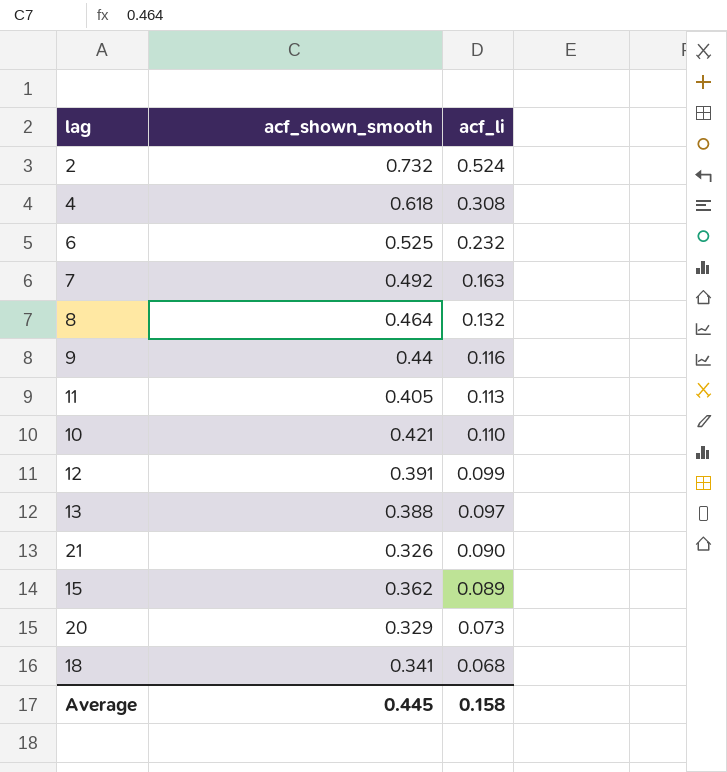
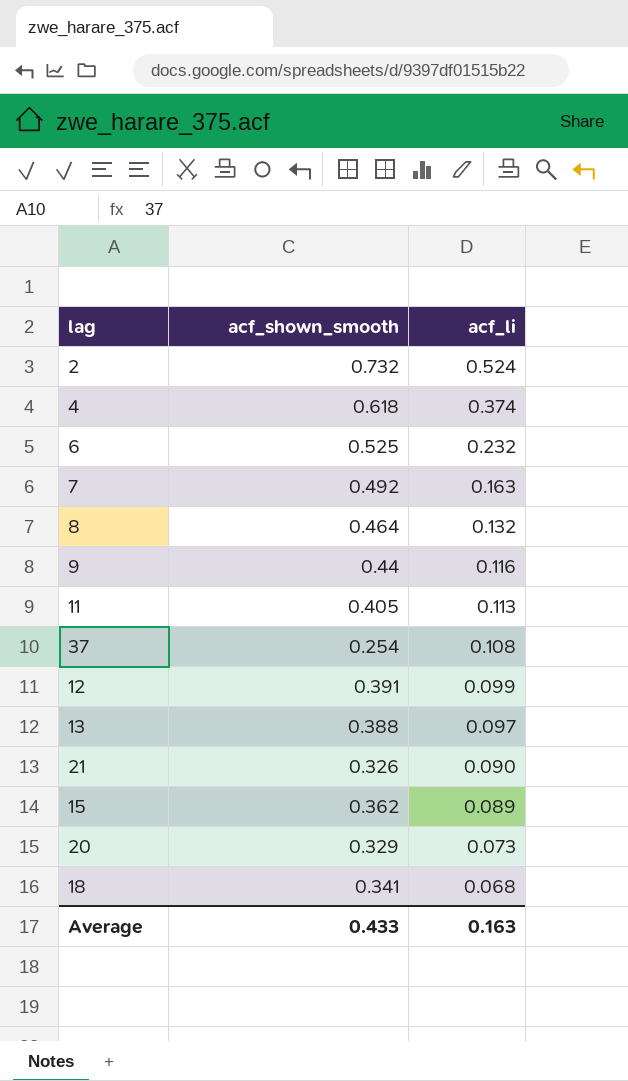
row 10: 0.421 | 0.110 -> none
4 | acf_li: 0.308 -> 0.374
row 37: none -> 0.254 | 0.108
Average | acf_shown_smooth: 0.445 -> 0.433
Average | acf_li: 0.158 -> 0.163

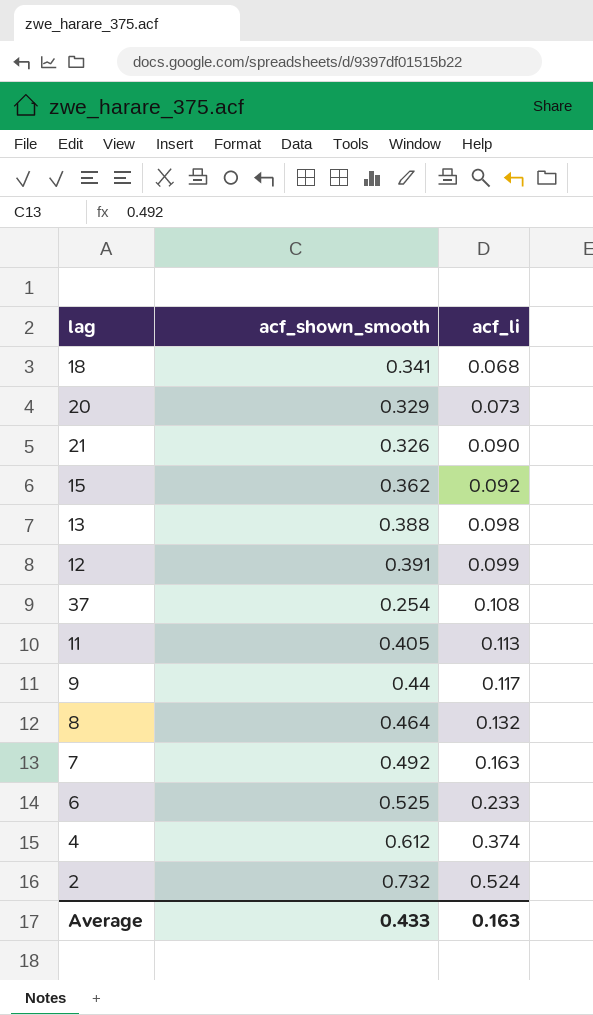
row order: acf_li descending -> acf_li ascending
15 | acf_li: 0.089 -> 0.092
13 | acf_li: 0.097 -> 0.098
9 | acf_li: 0.116 -> 0.117
6 | acf_li: 0.232 -> 0.233
4 | acf_shown_smooth: 0.618 -> 0.612

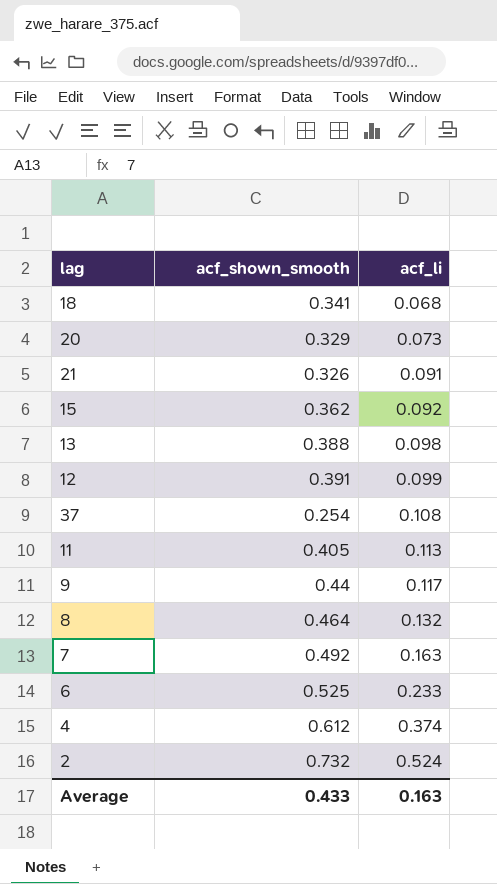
21 | acf_li: 0.090 -> 0.091

